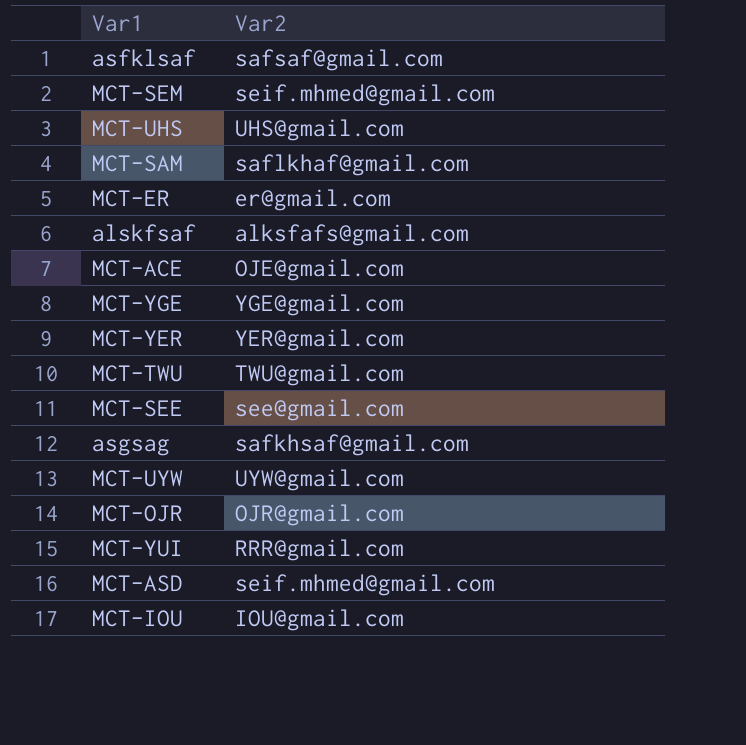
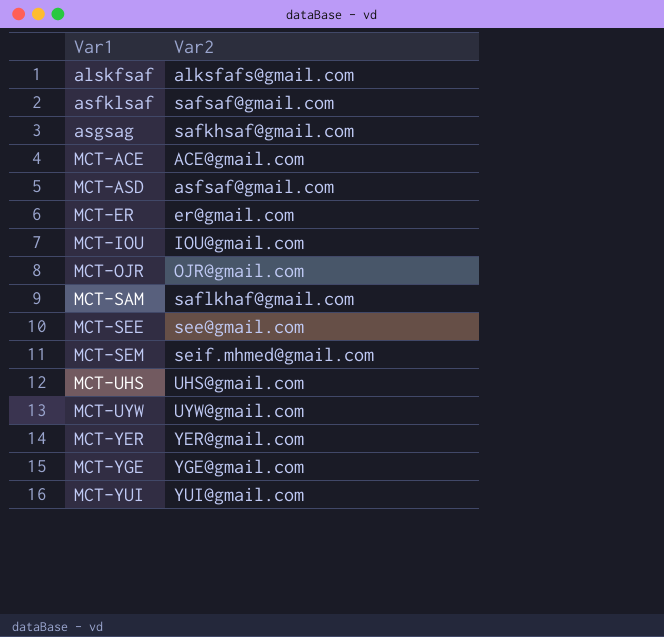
row order: none -> Var1 ascending
row MCT-TWU: TWU@gmail.com -> none
MCT-ACE | Var2: OJE@gmail.com -> ACE@gmail.com
MCT-ASD | Var2: seif.mhmed@gmail.com -> asfsaf@gmail.com
MCT-YUI | Var2: RRR@gmail.com -> YUI@gmail.com

